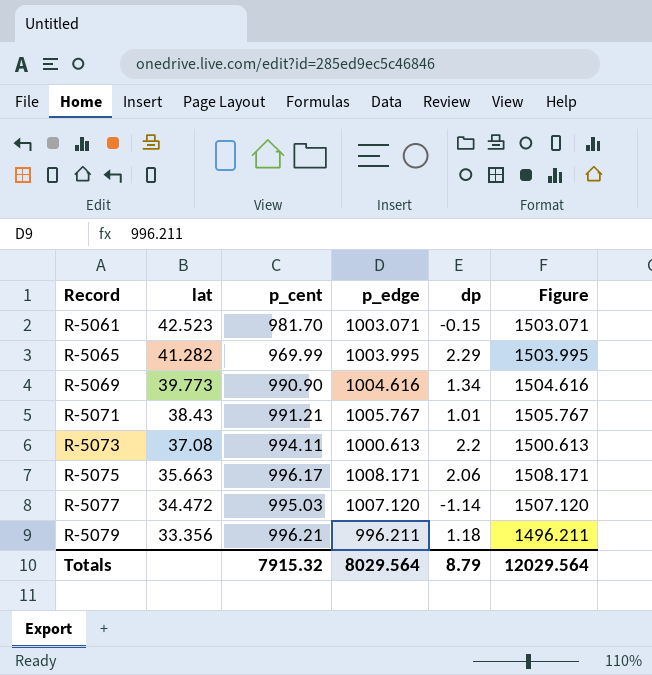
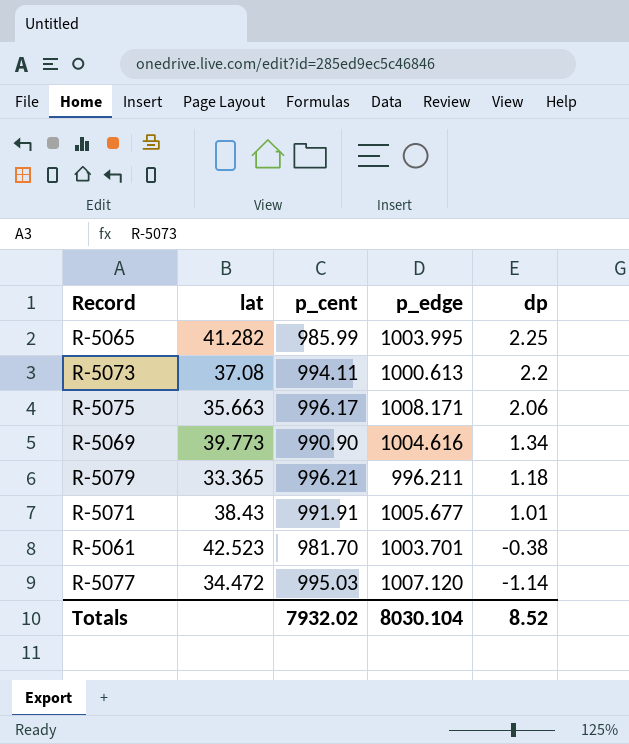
row order: Record ascending -> dp descending
column Figure | formula: [p_edge] + 500 -> none
R-5065 | p_cent: 969.99 -> 985.99
R-5065 | dp: 2.29 -> 2.25
R-5079 | lat: 33.356 -> 33.365
R-5071 | p_cent: 991.21 -> 991.91
R-5071 | p_edge: 1005.767 -> 1005.677
R-5061 | p_edge: 1003.071 -> 1003.701
R-5061 | dp: -0.15 -> -0.38
Totals | p_cent: 7915.32 -> 7932.02
Totals | p_edge: 8029.564 -> 8030.104
Totals | dp: 8.79 -> 8.52

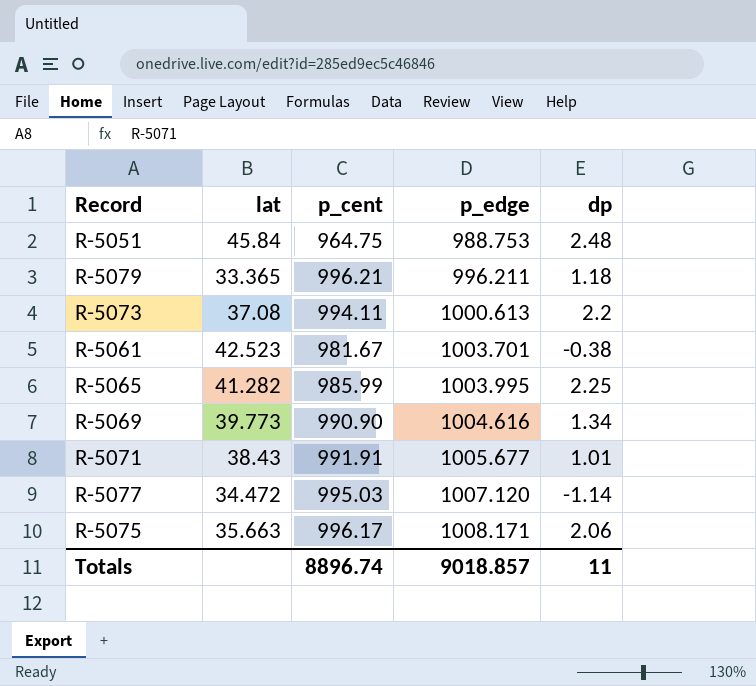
row order: dp descending -> p_edge ascending
row R-5051: none -> 45.84 | 964.75 | 988.753 | 2.48
R-5061 | p_cent: 981.70 -> 981.67
Totals | p_cent: 7932.02 -> 8896.74
Totals | p_edge: 8030.104 -> 9018.857
Totals | dp: 8.52 -> 11

